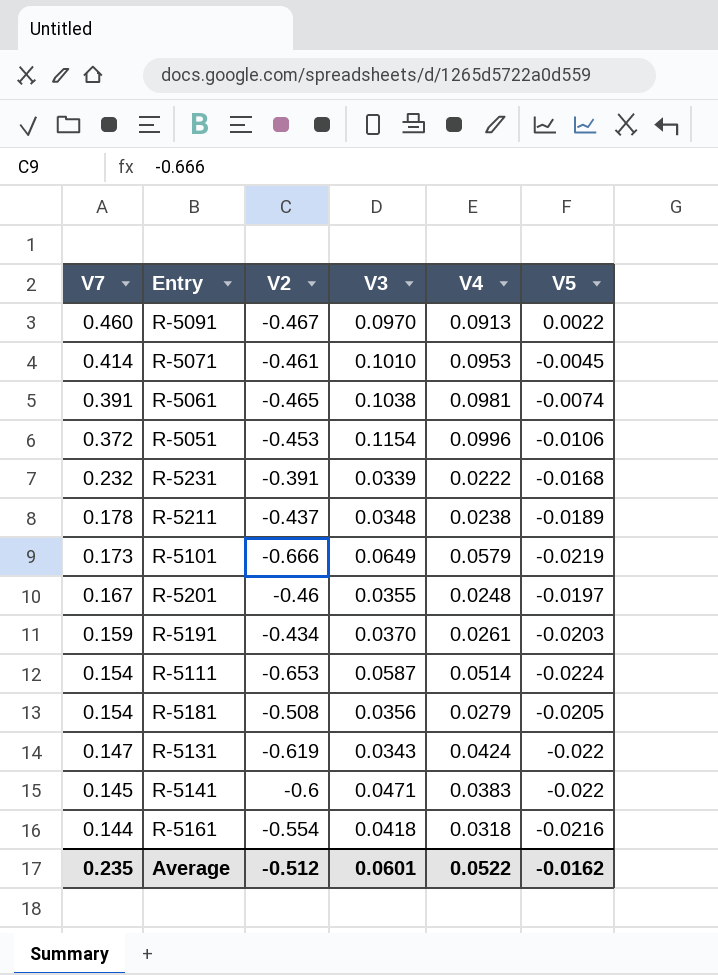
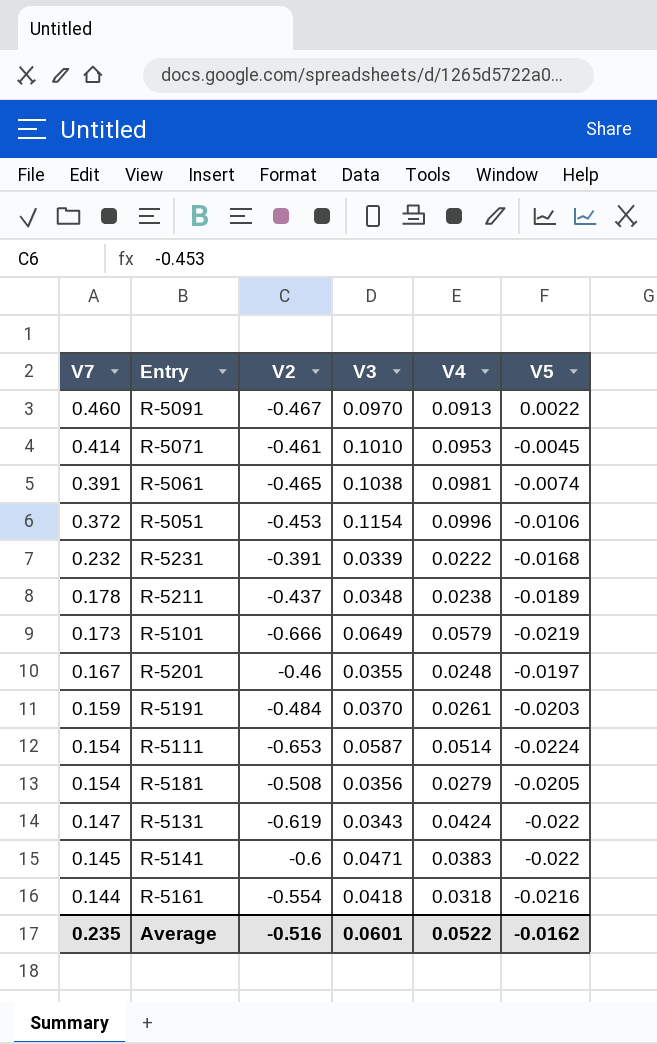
R-5191 | V2: -0.434 -> -0.484
Average | V2: -0.512 -> -0.516

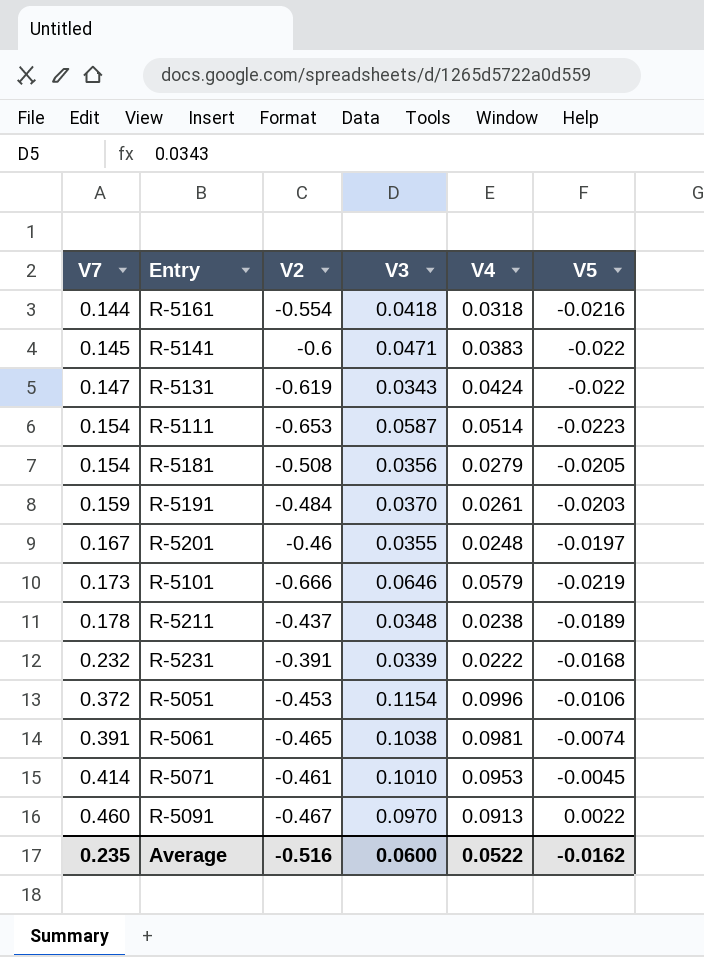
row order: V7 descending -> V7 ascending
R-5111 | V5: -0.0224 -> -0.0223
R-5101 | V3: 0.0649 -> 0.0646
Average | V3: 0.0601 -> 0.0600

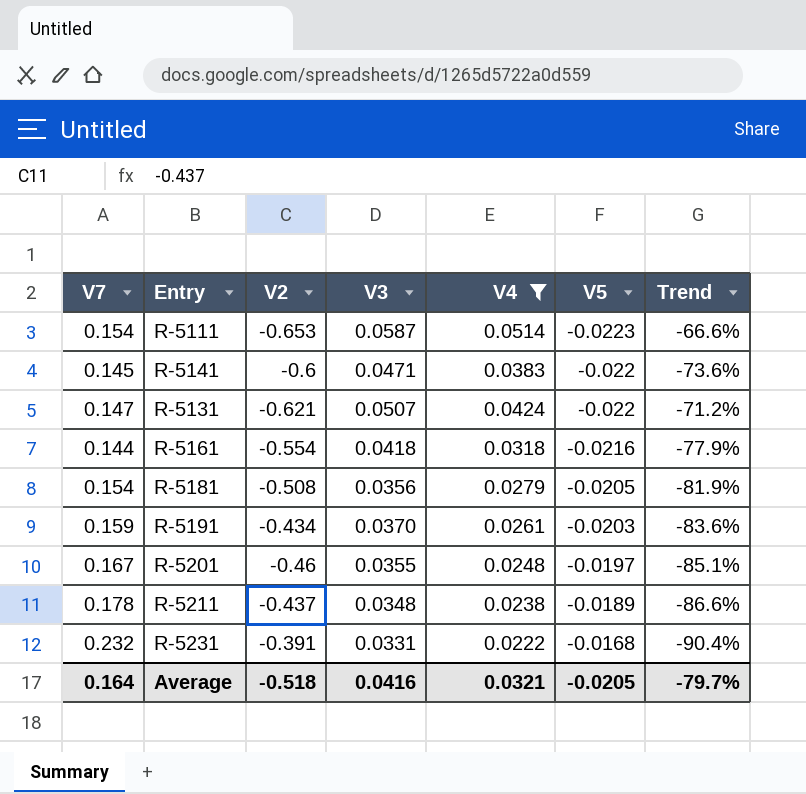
filter: none -> V4 <= 0.0514
row order: V7 ascending -> V5 ascending
column Trend | formula: none -> ([V4] - [V7]) / [V7]
R-5131 | V2: -0.619 -> -0.621
R-5131 | V3: 0.0343 -> 0.0507
R-5191 | V2: -0.484 -> -0.434
R-5231 | V3: 0.0339 -> 0.0331
Average | V7: 0.235 -> 0.164
Average | V2: -0.516 -> -0.518
Average | V3: 0.0600 -> 0.0416
Average | V4: 0.0522 -> 0.0321
Average | V5: -0.0162 -> -0.0205

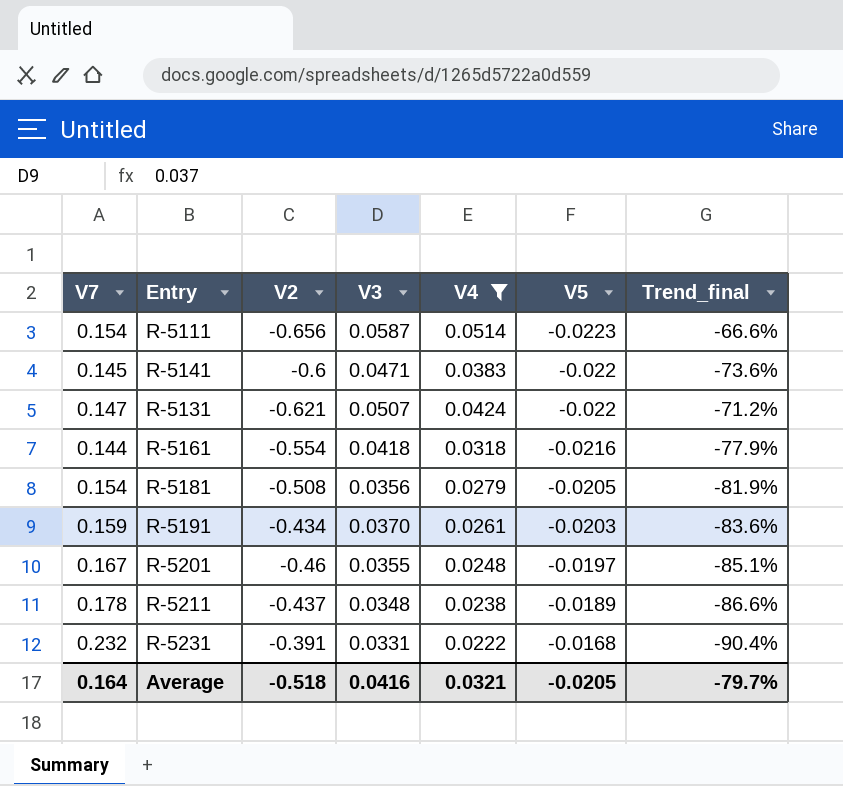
column name: Trend -> Trend_final
R-5111 | V2: -0.653 -> -0.656

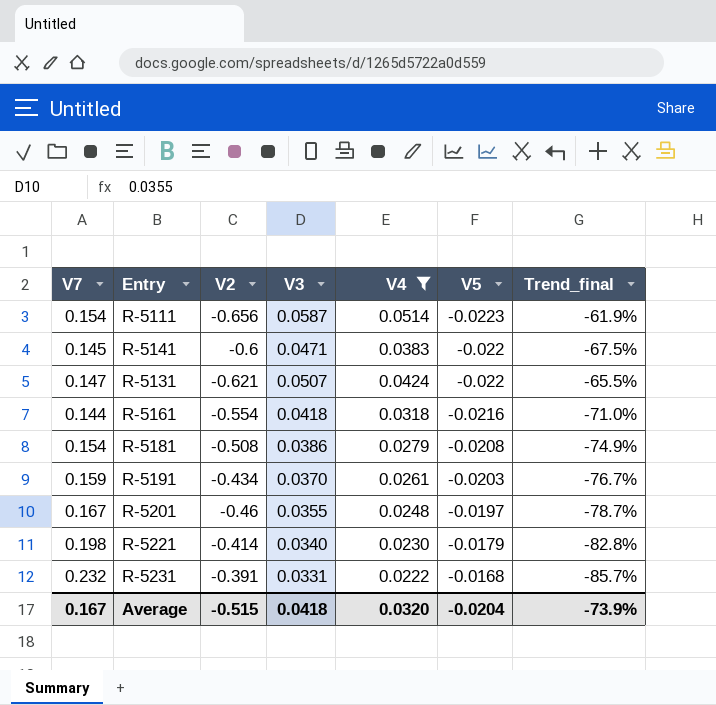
column Trend_final | formula: ([V4] - [V7]) / [V7] -> ([V3] - [V7]) / [V7]
row R-5211: 0.178 | -0.437 | 0.0348 | 0.0238 | -0.0189 | -86.6% -> none
R-5181 | V3: 0.0356 -> 0.0386
R-5181 | V5: -0.0205 -> -0.0208
row R-5221: none -> 0.198 | -0.414 | 0.0340 | 0.0230 | -0.0179 | -82.8%
Average | V7: 0.164 -> 0.167
Average | V2: -0.518 -> -0.515
Average | V3: 0.0416 -> 0.0418
Average | V4: 0.0321 -> 0.0320
Average | V5: -0.0205 -> -0.0204
Average | Trend_final: -79.7% -> -73.9%

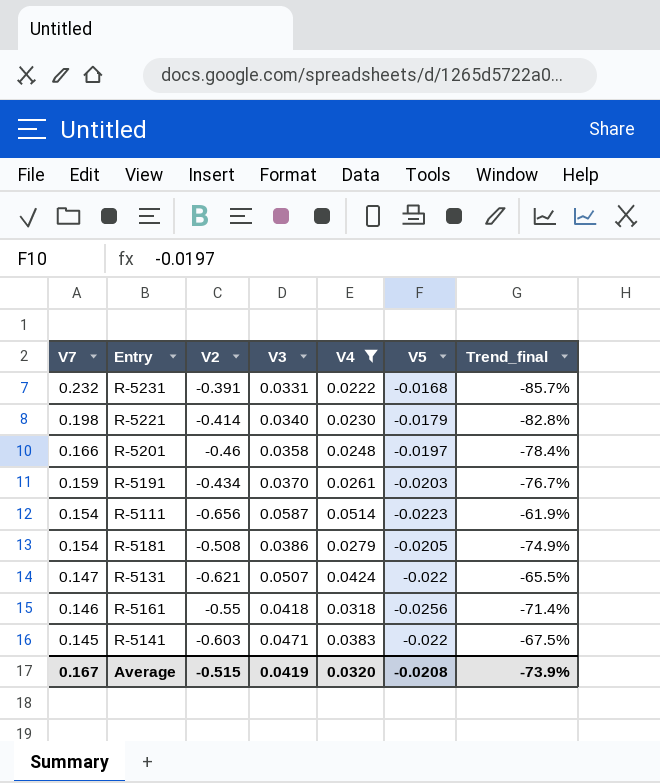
row order: V5 ascending -> V7 descending
R-5201 | V7: 0.167 -> 0.166
R-5201 | V3: 0.0355 -> 0.0358
R-5201 | Trend_final: -78.7% -> -78.4%
R-5181 | V5: -0.0208 -> -0.0205
R-5161 | V7: 0.144 -> 0.146
R-5161 | V2: -0.554 -> -0.55
R-5161 | V5: -0.0216 -> -0.0256
R-5161 | Trend_final: -71.0% -> -71.4%
R-5141 | V2: -0.6 -> -0.603
Average | V3: 0.0418 -> 0.0419
Average | V5: -0.0204 -> -0.0208

